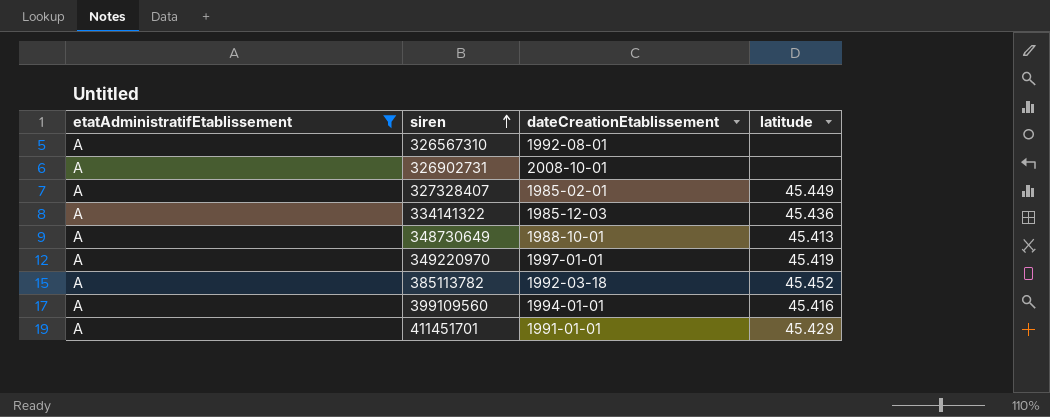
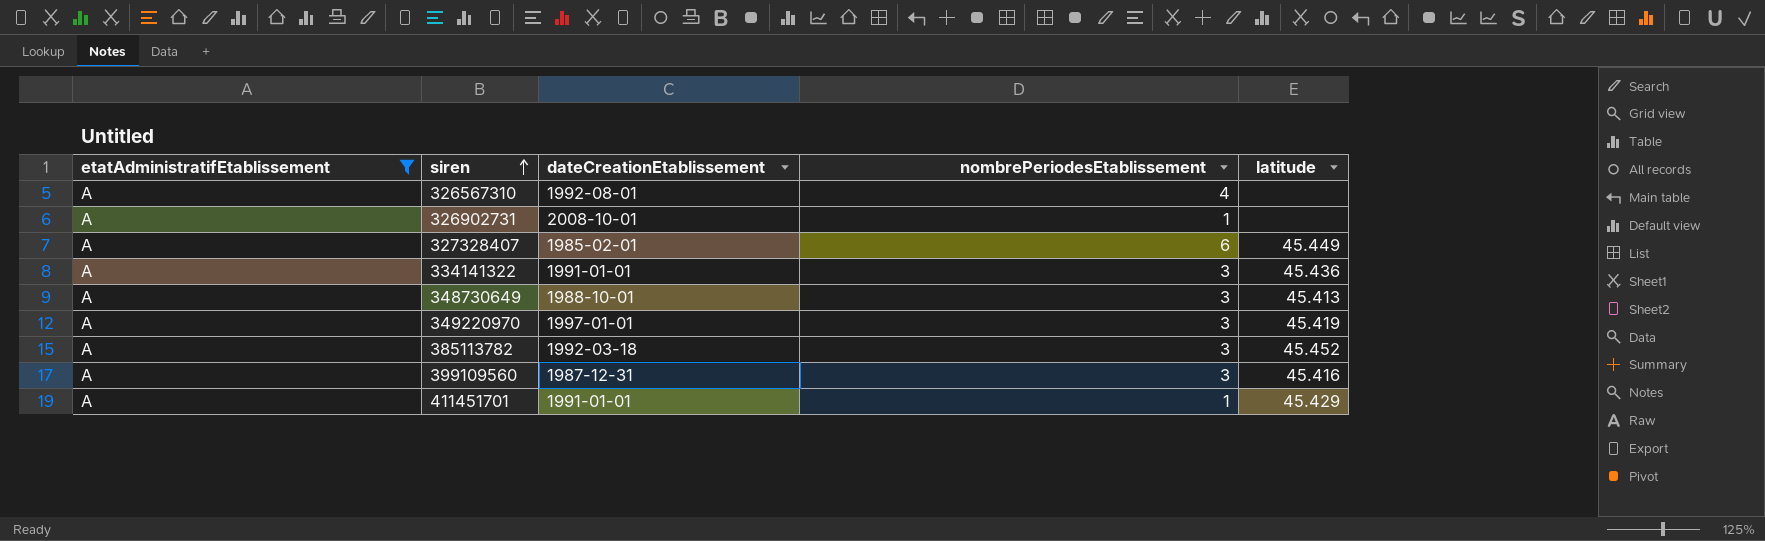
column nombrePeriodesEtablissement | position: none -> 4
334141322 | dateCreationEtablissement: 1985-12-03 -> 1991-01-01
399109560 | dateCreationEtablissement: 1994-01-01 -> 1987-12-31

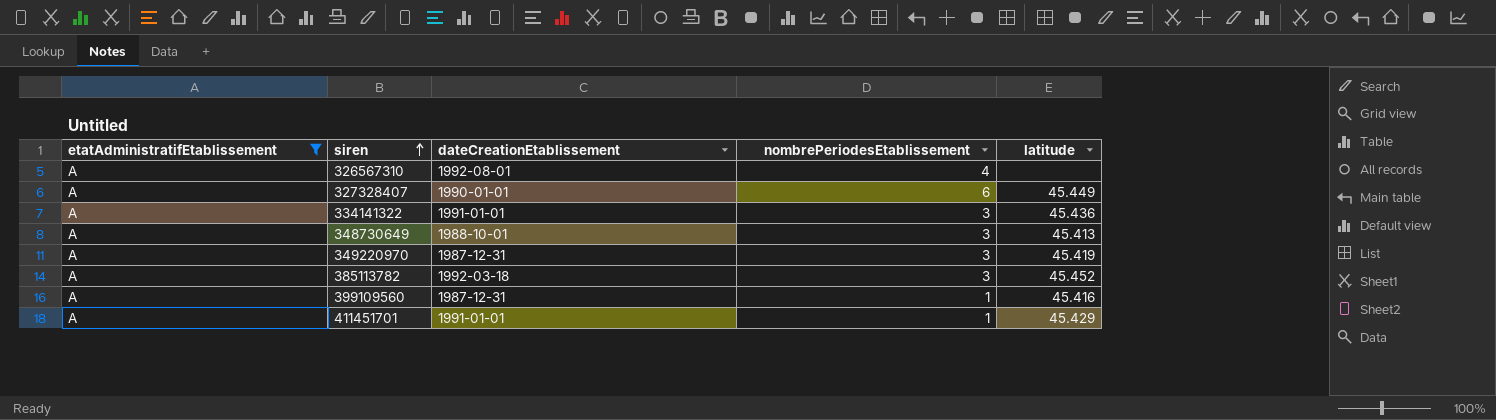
row 326902731: A | 2008-10-01 | 1 | none -> none
327328407 | dateCreationEtablissement: 1985-02-01 -> 1990-01-01
349220970 | dateCreationEtablissement: 1997-01-01 -> 1987-12-31
399109560 | nombrePeriodesEtablissement: 3 -> 1

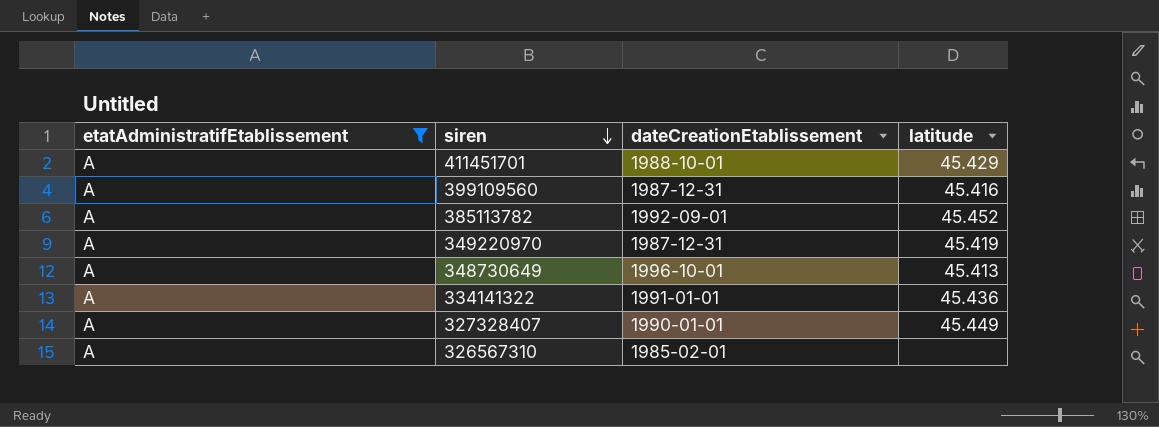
row order: siren ascending -> siren descending
column nombrePeriodesEtablissement | position: 4 -> none
411451701 | dateCreationEtablissement: 1991-01-01 -> 1988-10-01
385113782 | dateCreationEtablissement: 1992-03-18 -> 1992-09-01
348730649 | dateCreationEtablissement: 1988-10-01 -> 1996-10-01
326567310 | dateCreationEtablissement: 1992-08-01 -> 1985-02-01

